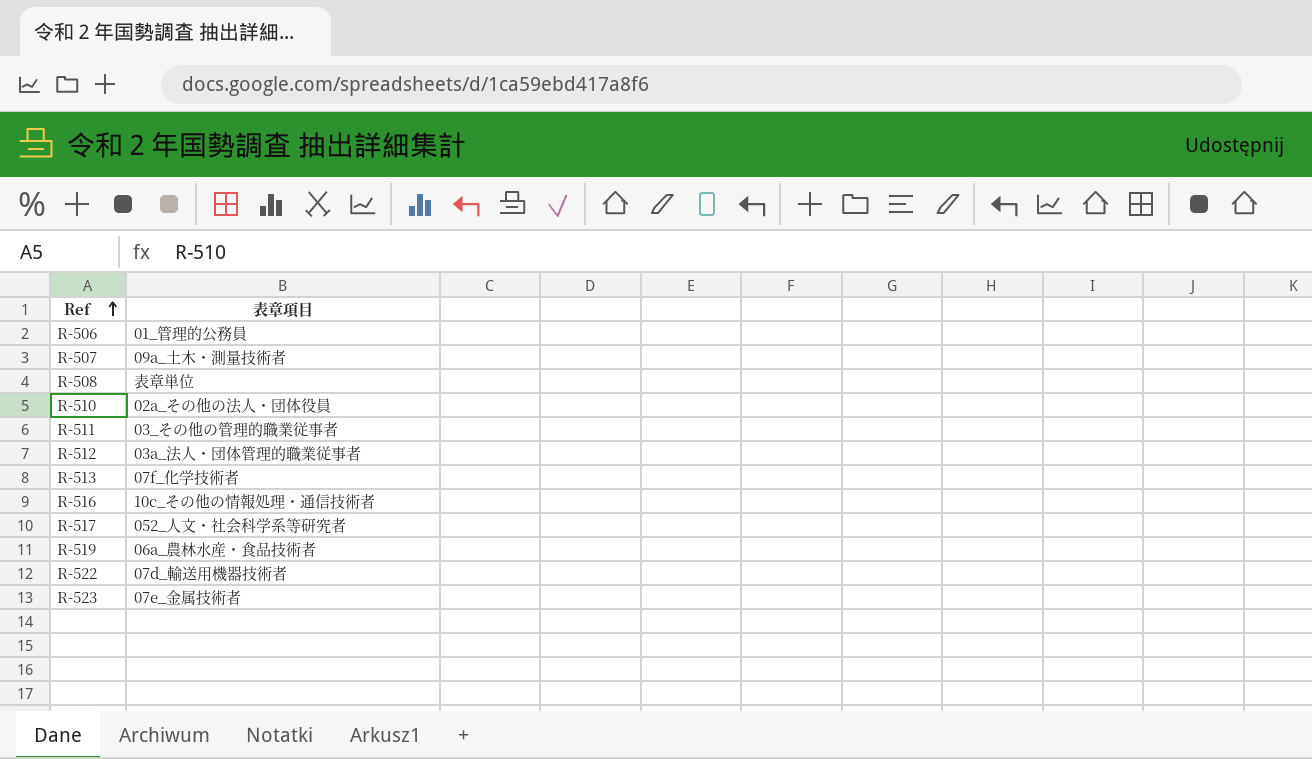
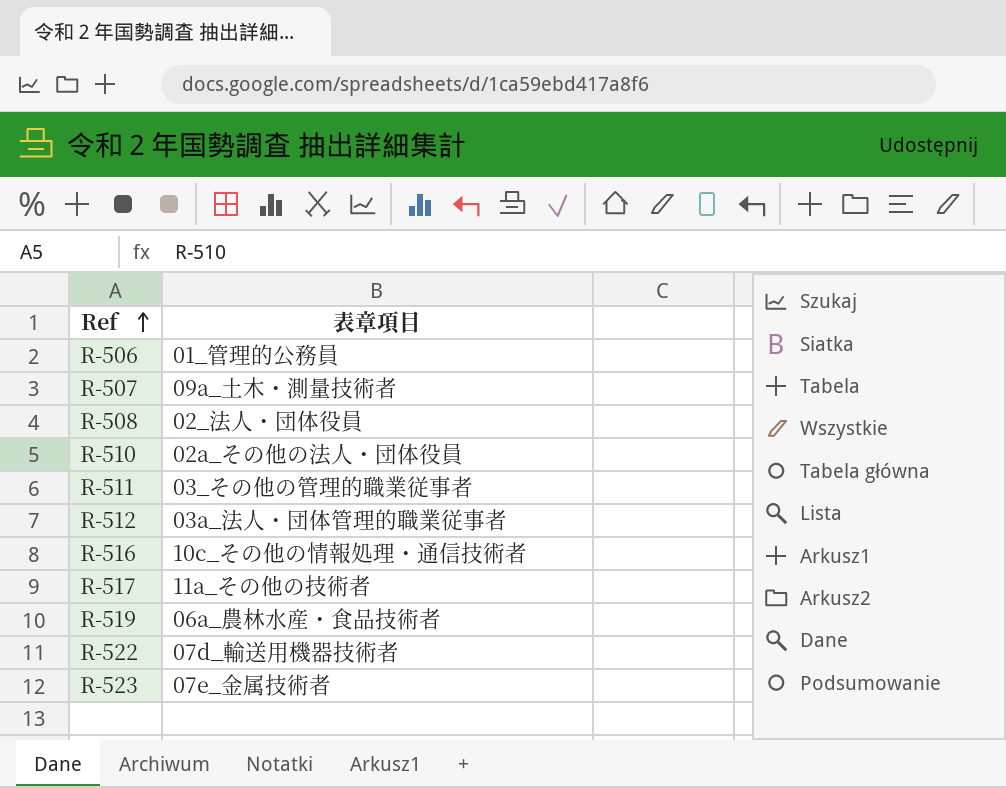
row R-513: 07f_化学技術者 -> none
R-508 | 表章項目: 表章単位 -> 02_法人・団体役員
R-517 | 表章項目: 052_人文・社会科学系等研究者 -> 11a_その他の技術者

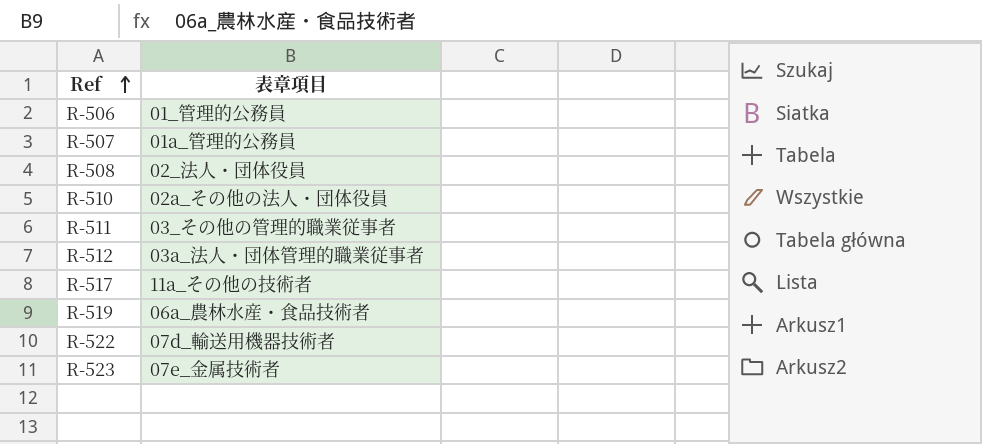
row R-516: 10c_その他の情報処理・通信技術者 -> none
R-507 | 表章項目: 09a_土木・測量技術者 -> 01a_管理的公務員

